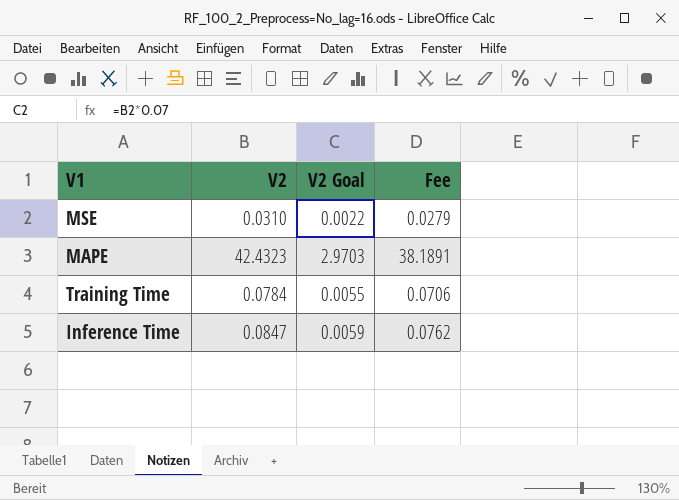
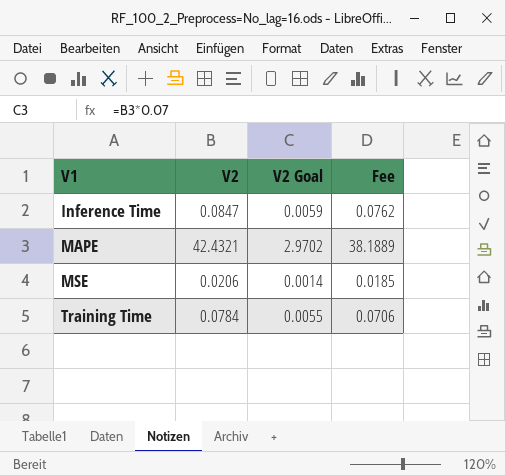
row order: none -> V1 ascending
MAPE | V2: 42.4323 -> 42.4321
MAPE | V2 Goal: 2.9703 -> 2.9702
MAPE | Fee: 38.1891 -> 38.1889
MSE | V2: 0.0310 -> 0.0206
MSE | V2 Goal: 0.0022 -> 0.0014
MSE | Fee: 0.0279 -> 0.0185

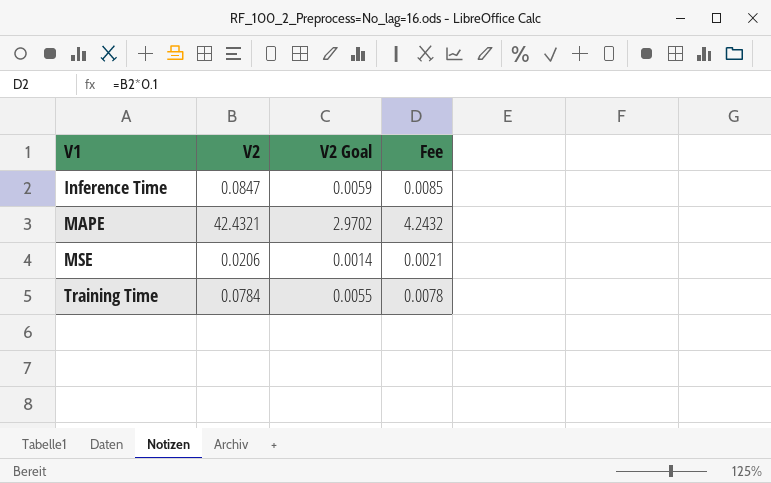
column Fee | formula: [V2] * 0.9 -> [V2] * 0.1

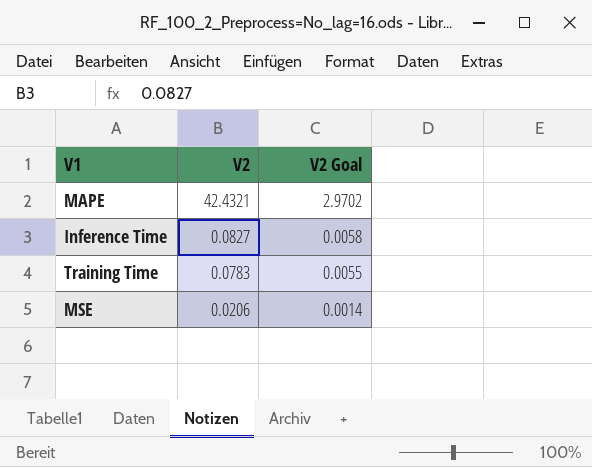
row order: V1 ascending -> V2 descending
column Fee | formula: [V2] * 0.1 -> none
Inference Time | V2: 0.0847 -> 0.0827
Inference Time | V2 Goal: 0.0059 -> 0.0058
Training Time | V2: 0.0784 -> 0.0783

